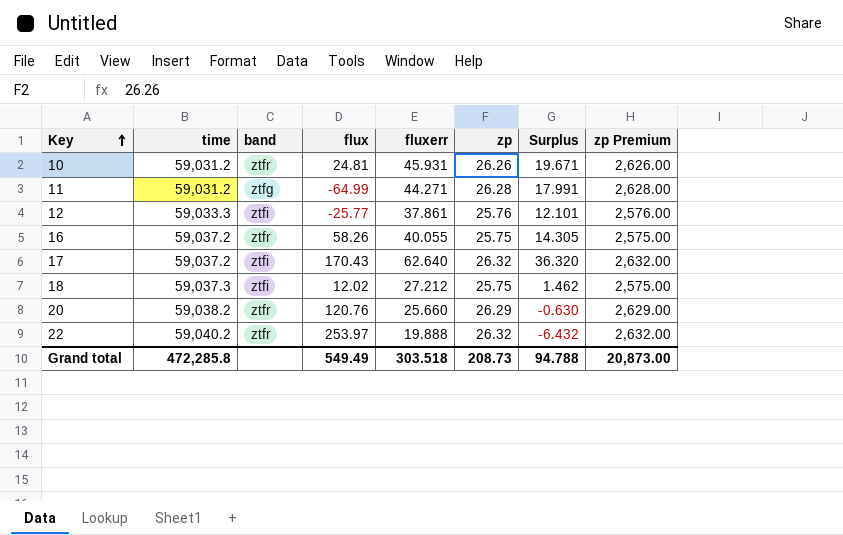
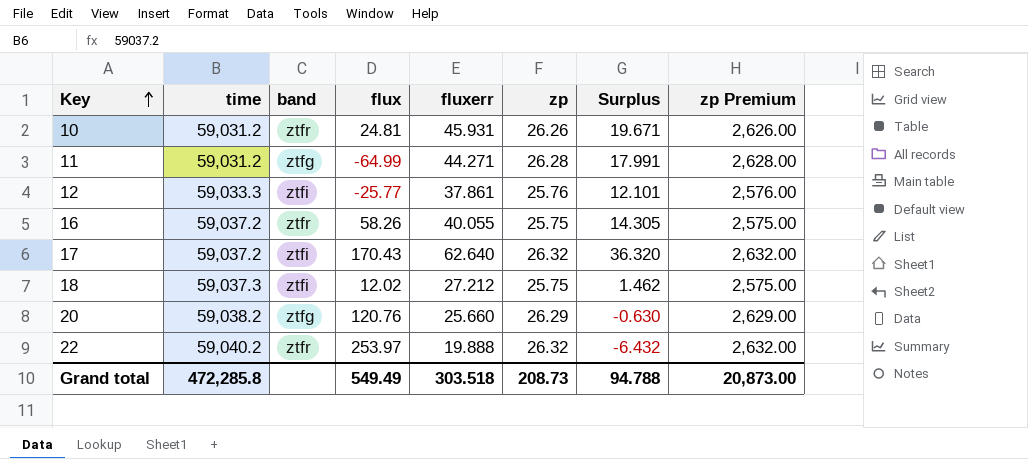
20 | band: ztfr -> ztfg

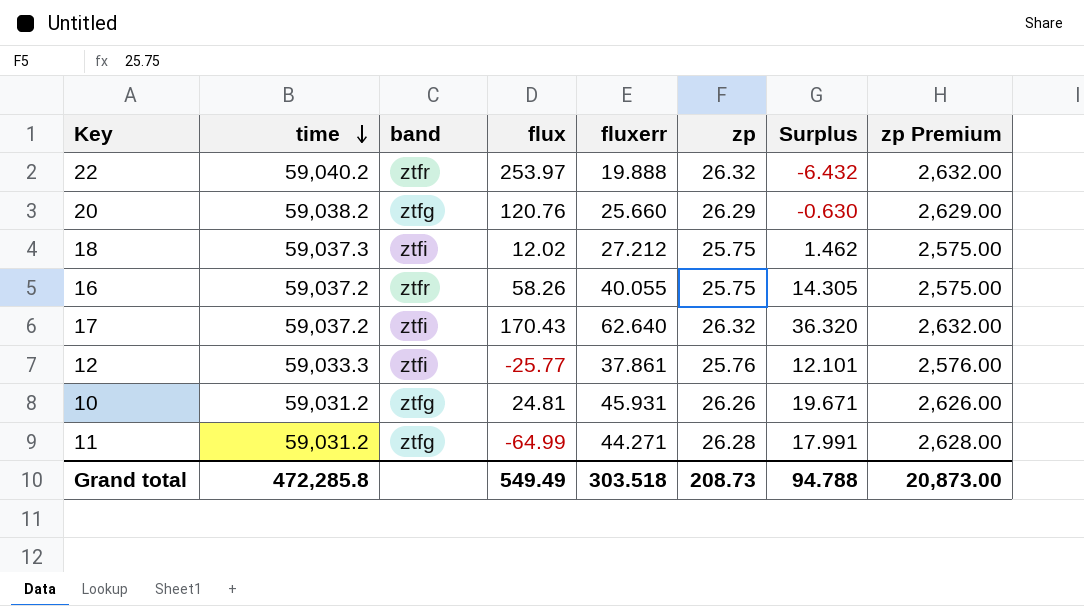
row order: Key ascending -> time descending
10 | band: ztfr -> ztfg

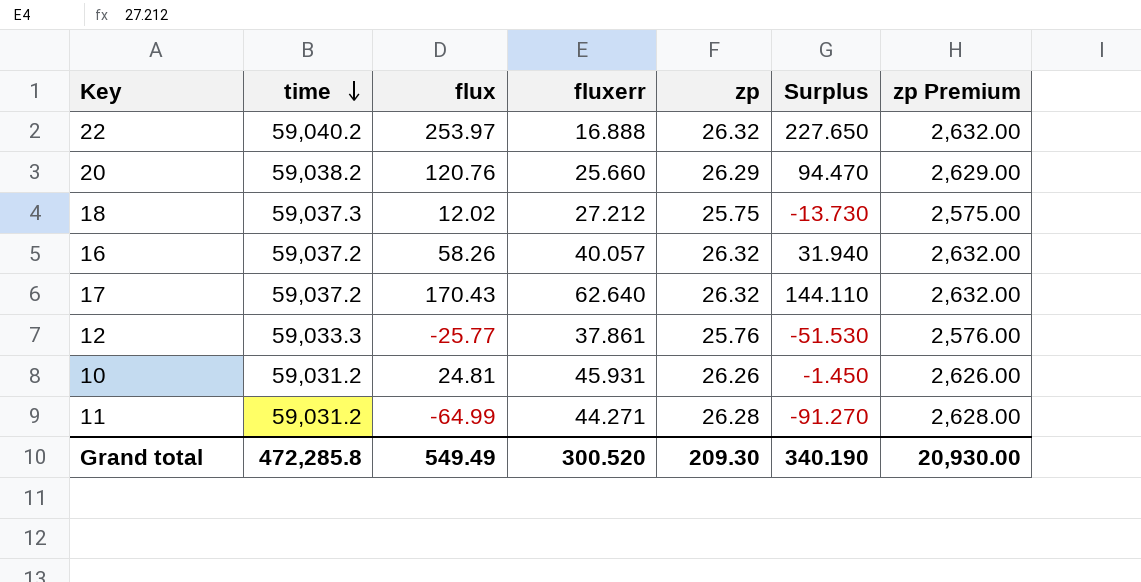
column band | position: 3 -> none
column Surplus | formula: [fluxerr] - [zp] -> [flux] - [zp]
22 | fluxerr: 19.888 -> 16.888
16 | fluxerr: 40.055 -> 40.057
16 | zp: 25.75 -> 26.32
16 | zp Premium: 2,575.00 -> 2,632.00
Grand total | fluxerr: 303.518 -> 300.520
Grand total | zp: 208.73 -> 209.30
Grand total | Surplus: 94.788 -> 340.190
Grand total | zp Premium: 20,873.00 -> 20,930.00

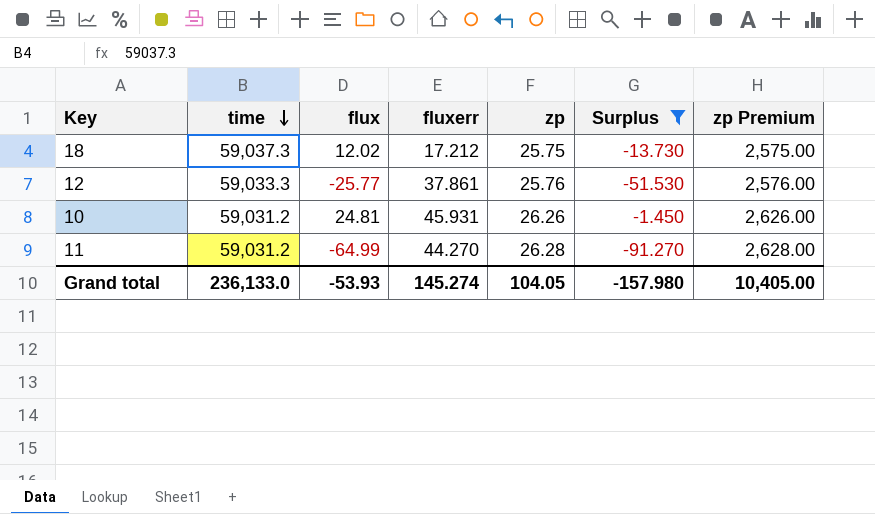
filter: none -> Surplus <= -1.450
18 | fluxerr: 27.212 -> 17.212
11 | fluxerr: 44.271 -> 44.270
Grand total | time: 472,285.8 -> 236,133.0
Grand total | flux: 549.49 -> -53.93
Grand total | fluxerr: 300.520 -> 145.274
Grand total | zp: 209.30 -> 104.05
Grand total | Surplus: 340.190 -> -157.980
Grand total | zp Premium: 20,930.00 -> 10,405.00

